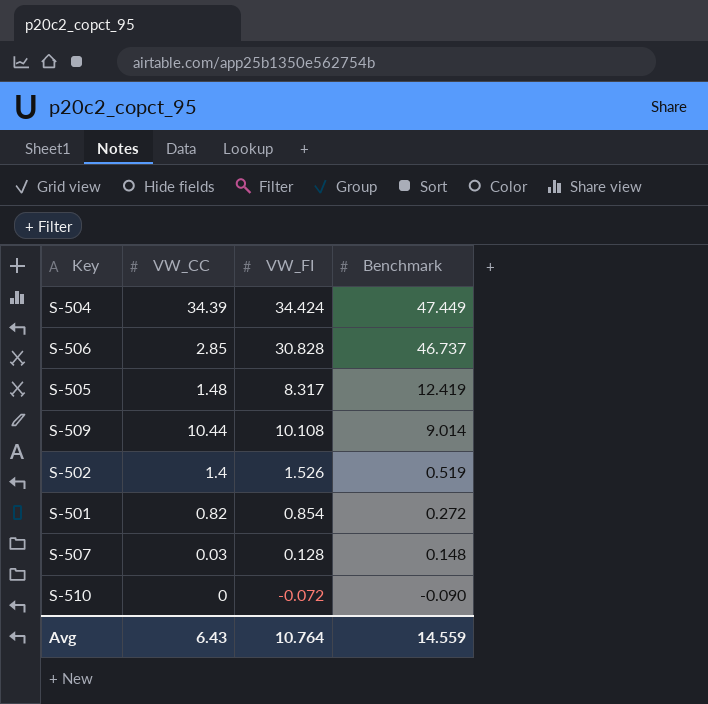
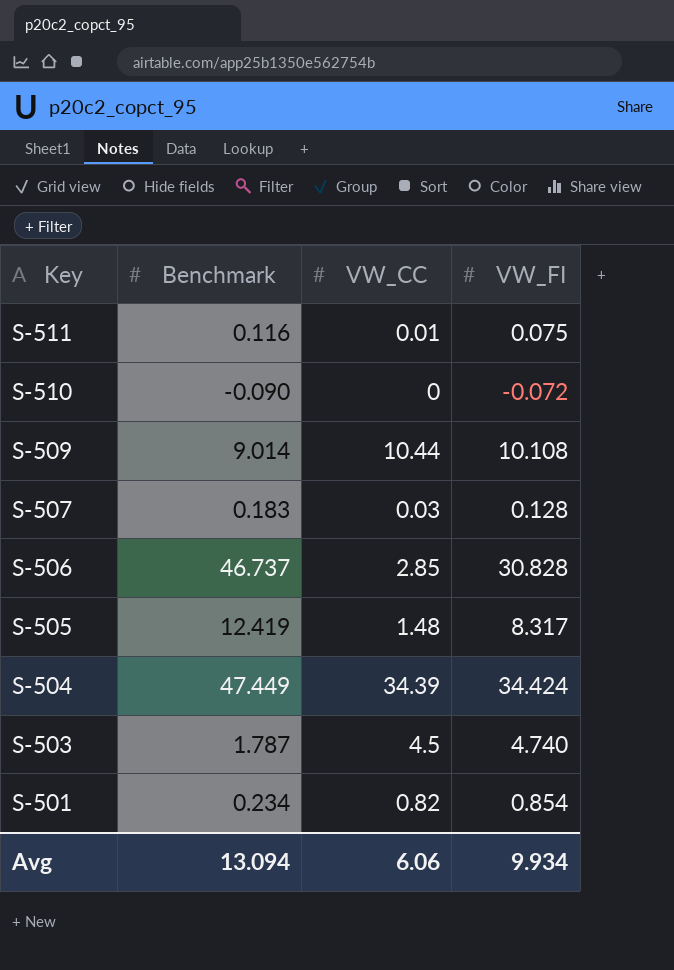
row order: Benchmark descending -> Key descending
column Benchmark | position: 4 -> 2
row S-502: 1.4 | 1.526 | 0.519 -> none
row S-511: none -> 0.116 | 0.01 | 0.075
S-507 | Benchmark: 0.148 -> 0.183
row S-503: none -> 1.787 | 4.5 | 4.740
S-501 | Benchmark: 0.272 -> 0.234
Avg | Benchmark: 14.559 -> 13.094
Avg | VW_CC: 6.43 -> 6.06
Avg | VW_FI: 10.764 -> 9.934

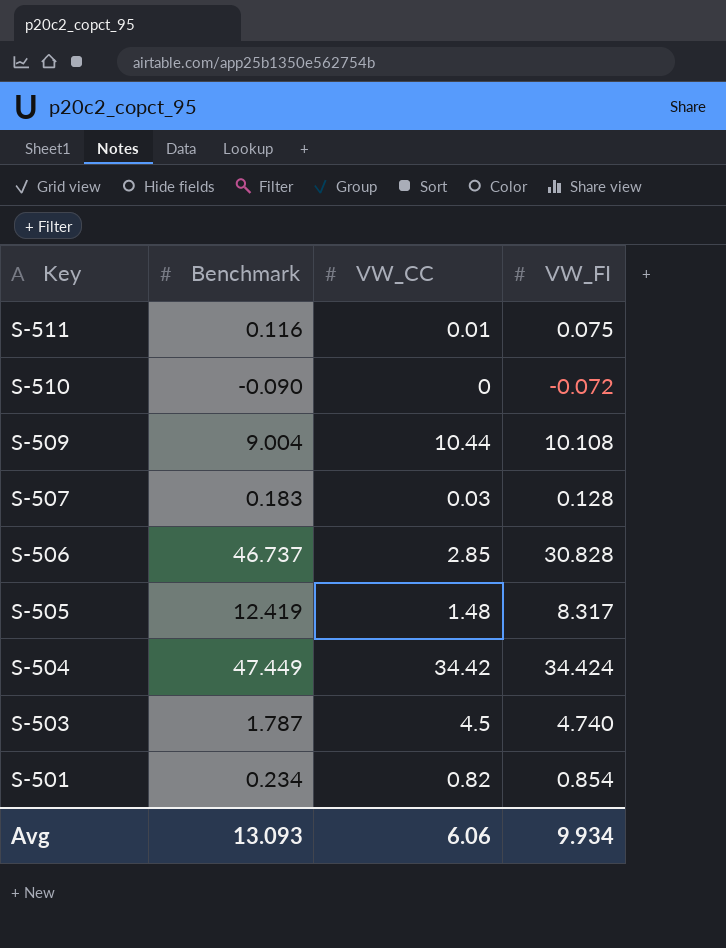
S-509 | Benchmark: 9.014 -> 9.004
S-504 | VW_CC: 34.39 -> 34.42
Avg | Benchmark: 13.094 -> 13.093

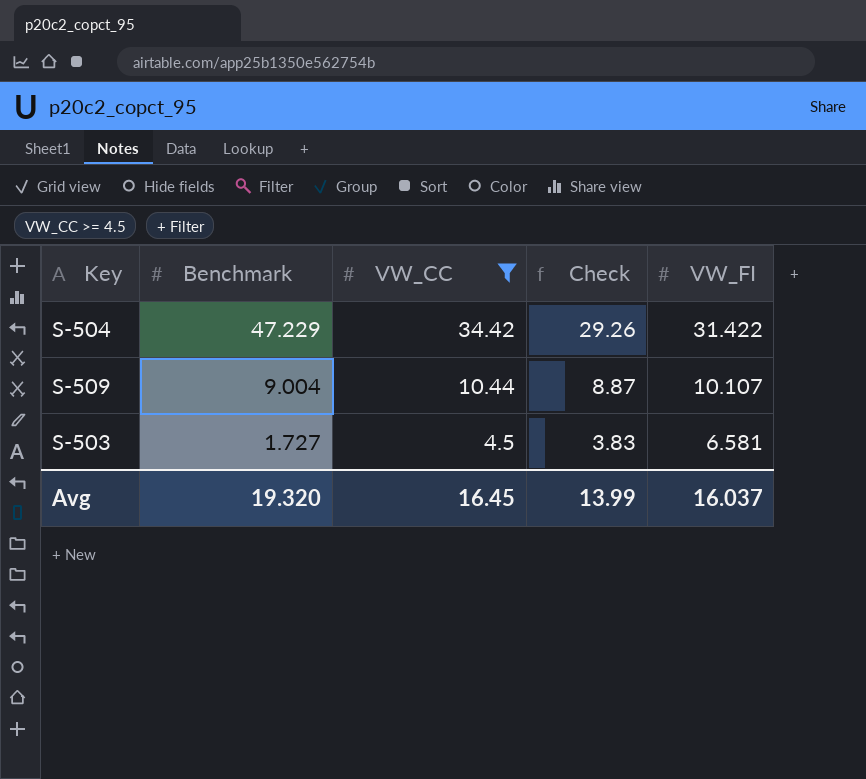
filter: none -> VW_CC >= 4.5
row order: Key descending -> Benchmark descending
column Check | formula: none -> [VW_CC] * 0.85
S-504 | Benchmark: 47.449 -> 47.229
S-504 | VW_FI: 34.424 -> 31.422
S-509 | VW_FI: 10.108 -> 10.107
S-503 | Benchmark: 1.787 -> 1.727
S-503 | VW_FI: 4.740 -> 6.581
Avg | Benchmark: 13.093 -> 19.320
Avg | VW_CC: 6.06 -> 16.45
Avg | VW_FI: 9.934 -> 16.037

